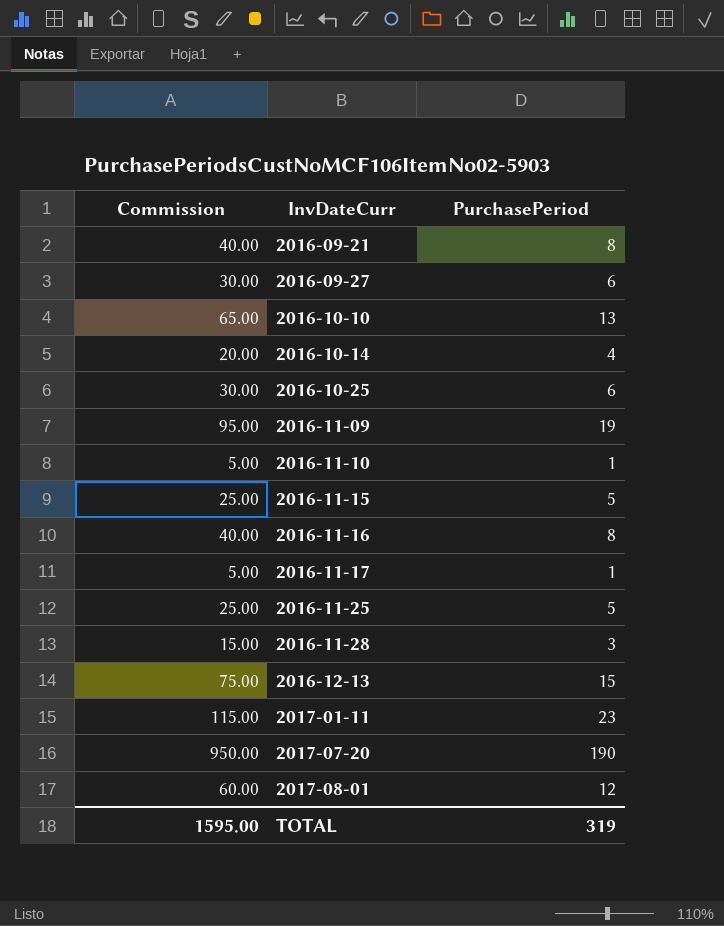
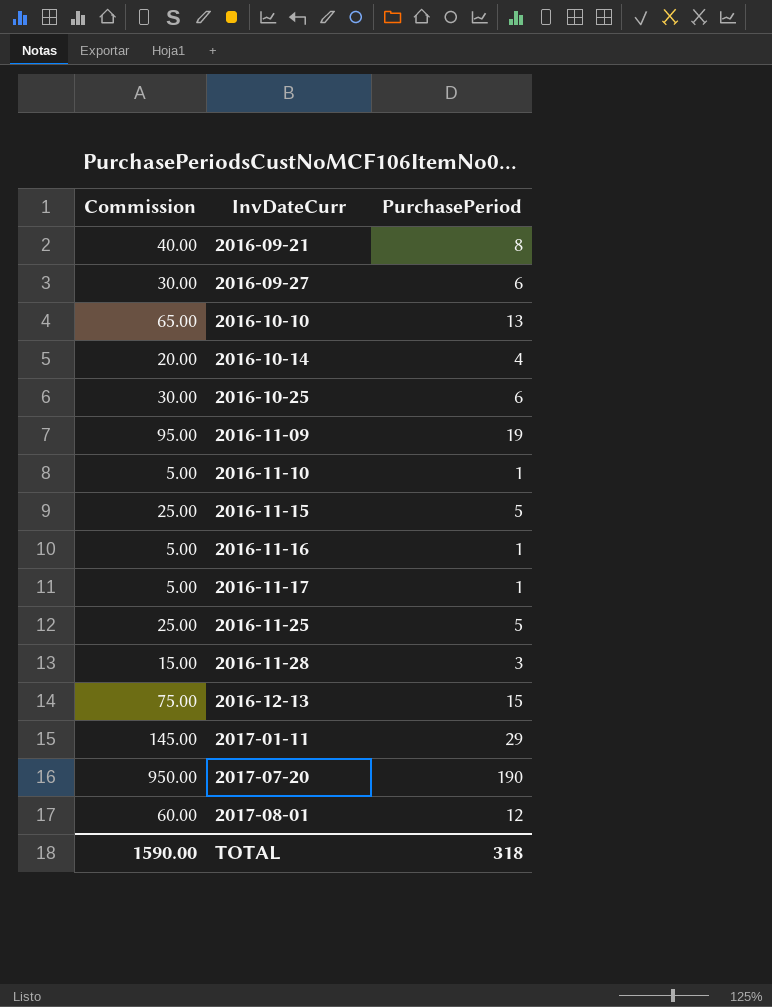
2016-11-16 | Commission: 40.00 -> 5.00
2016-11-16 | PurchasePeriod: 8 -> 1
2017-01-11 | Commission: 115.00 -> 145.00
2017-01-11 | PurchasePeriod: 23 -> 29
TOTAL | Commission: 1595.00 -> 1590.00
TOTAL | PurchasePeriod: 319 -> 318

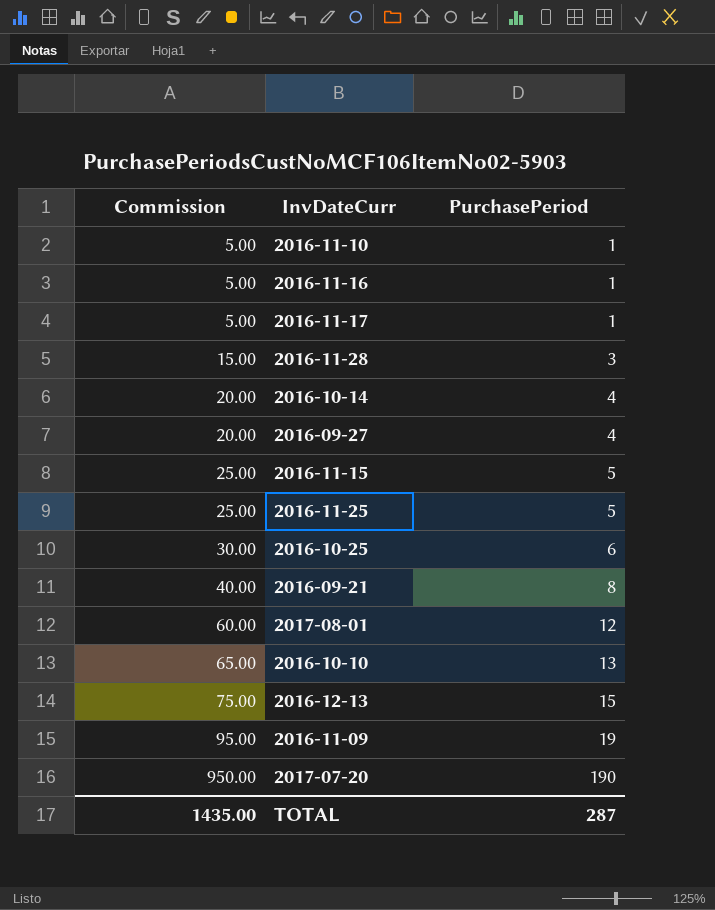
row order: InvDateCurr ascending -> Commission ascending
row 2017-01-11: 145.00 | 29 -> none
2016-09-27 | Commission: 30.00 -> 20.00
2016-09-27 | PurchasePeriod: 6 -> 4
TOTAL | Commission: 1590.00 -> 1435.00
TOTAL | PurchasePeriod: 318 -> 287

